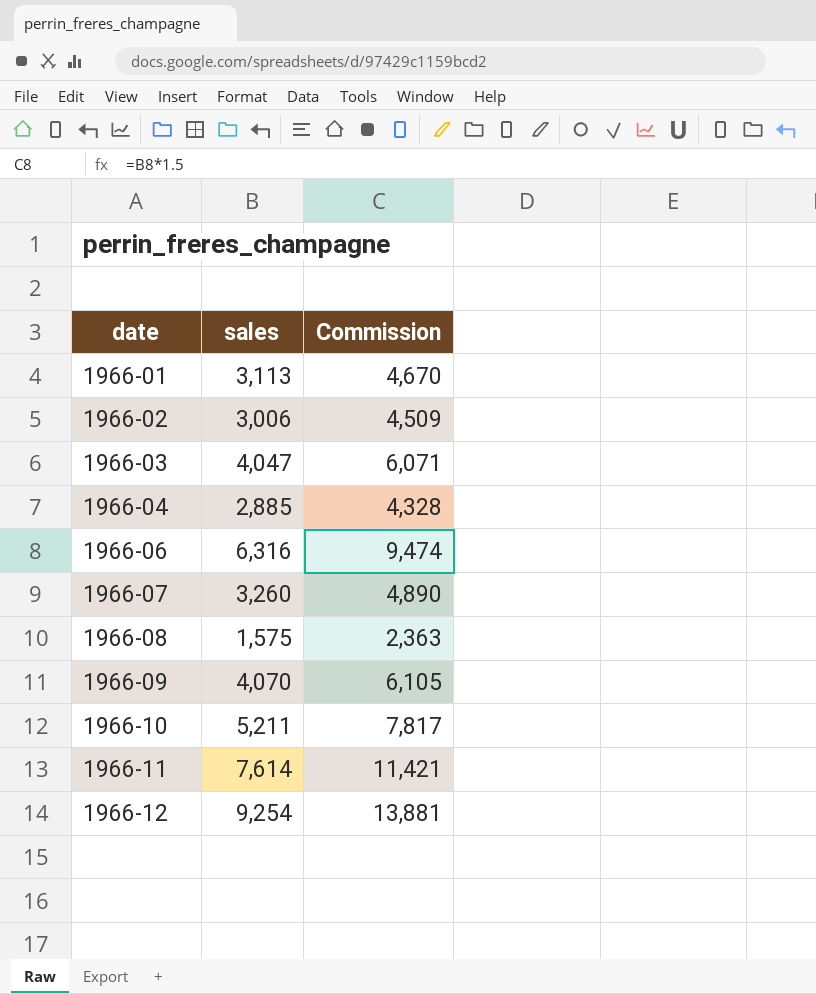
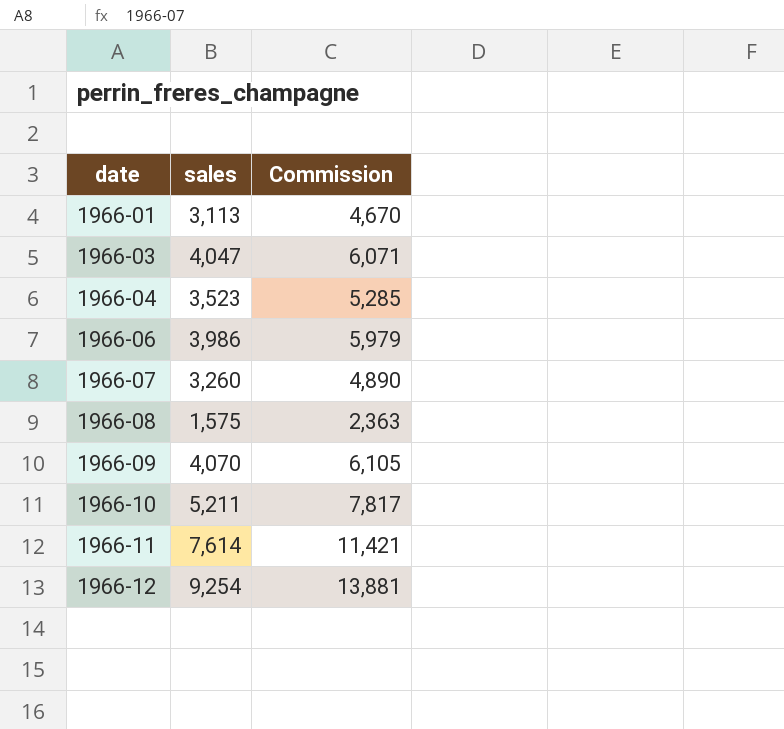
row 1966-02: 3,006 | 4,509 -> none
1966-04 | sales: 2,885 -> 3,523
1966-04 | Commission: 4,328 -> 5,285
1966-06 | sales: 6,316 -> 3,986
1966-06 | Commission: 9,474 -> 5,979

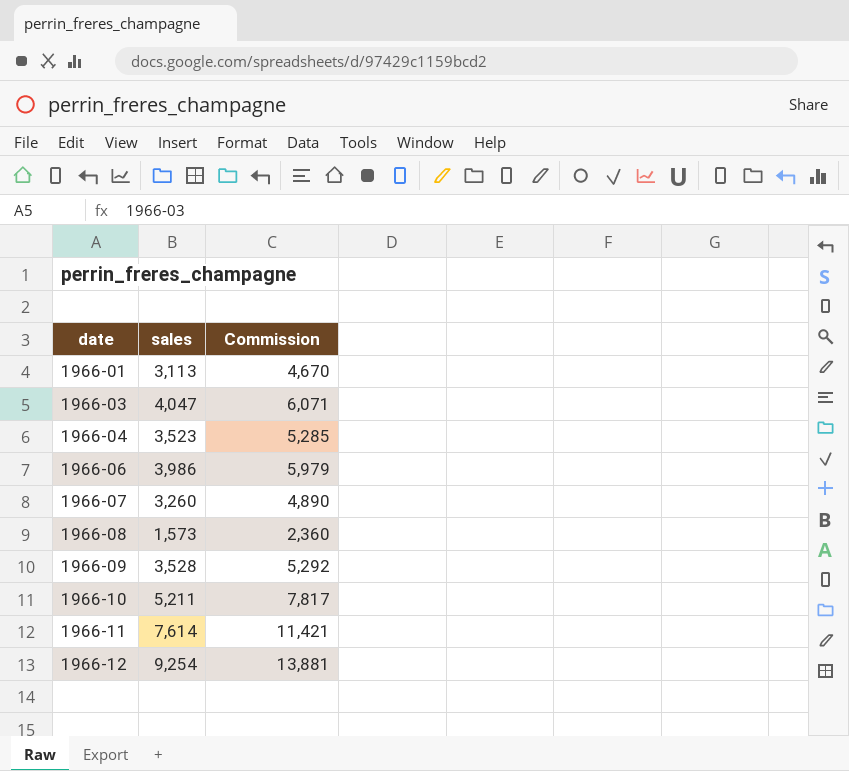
1966-08 | sales: 1,575 -> 1,573
1966-08 | Commission: 2,363 -> 2,360
1966-09 | sales: 4,070 -> 3,528
1966-09 | Commission: 6,105 -> 5,292

